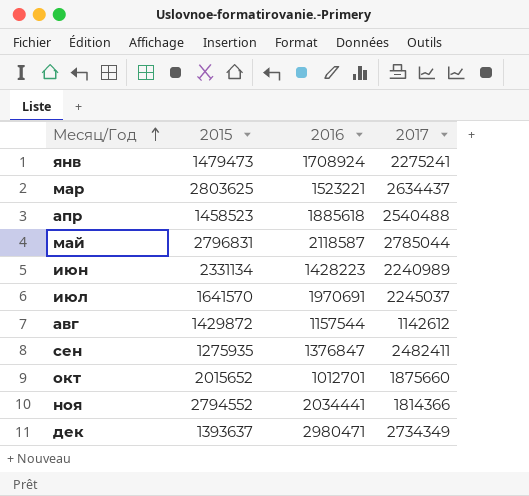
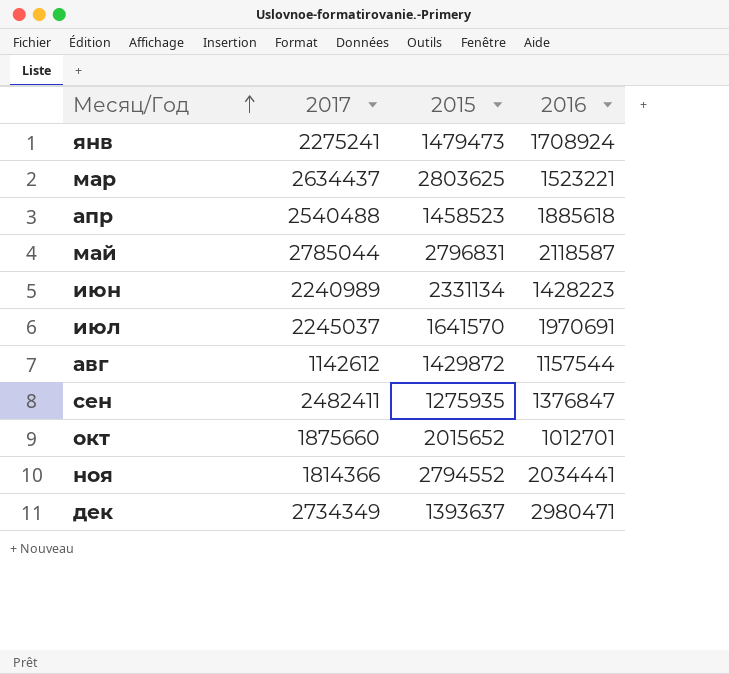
column 2017 | position: 4 -> 2

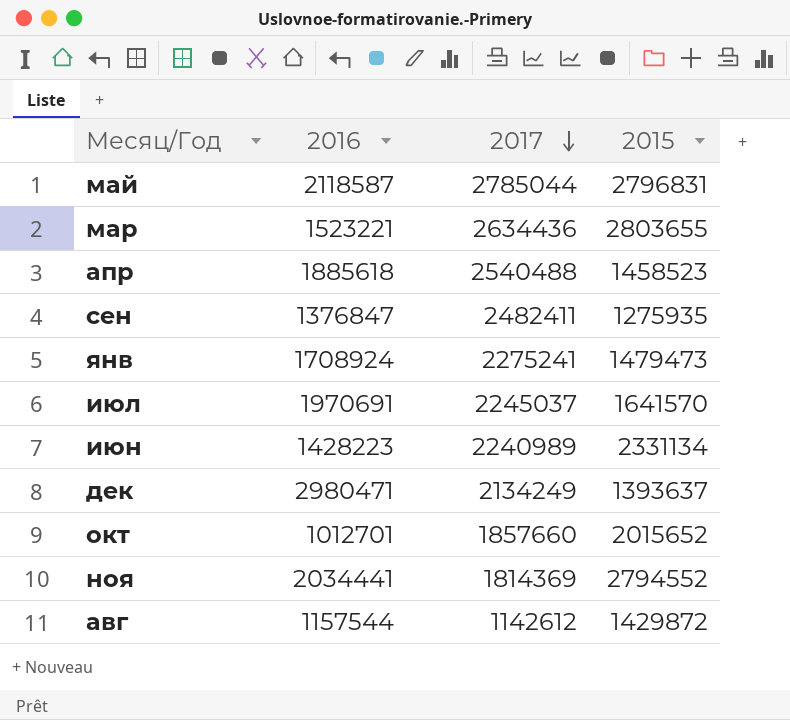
row order: Месяц/Год ascending -> 2017 descending
column 2016 | position: 4 -> 2
мар | 2017: 2634437 -> 2634436
мар | 2015: 2803625 -> 2803655
дек | 2017: 2734349 -> 2134249
окт | 2017: 1875660 -> 1857660
ноя | 2017: 1814366 -> 1814369

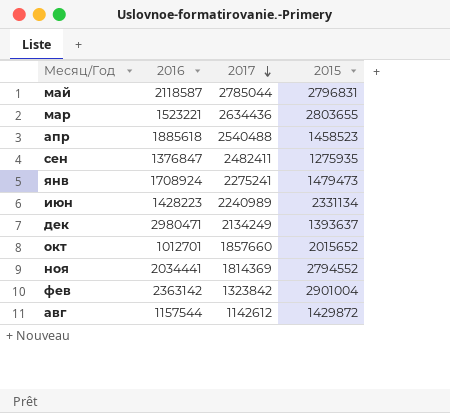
row июл: 1970691 | 2245037 | 1641570 -> none
row фев: none -> 2363142 | 1323842 | 2901004

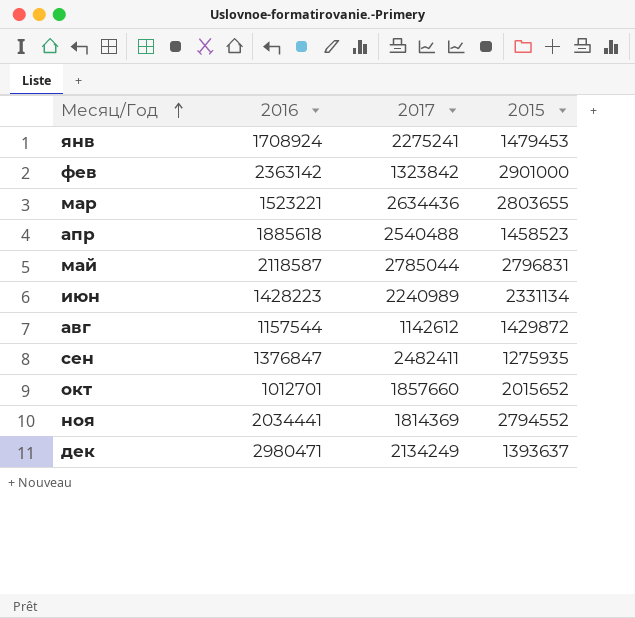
row order: 2017 descending -> Месяц/Год ascending
янв | 2015: 1479473 -> 1479453
фев | 2015: 2901004 -> 2901000

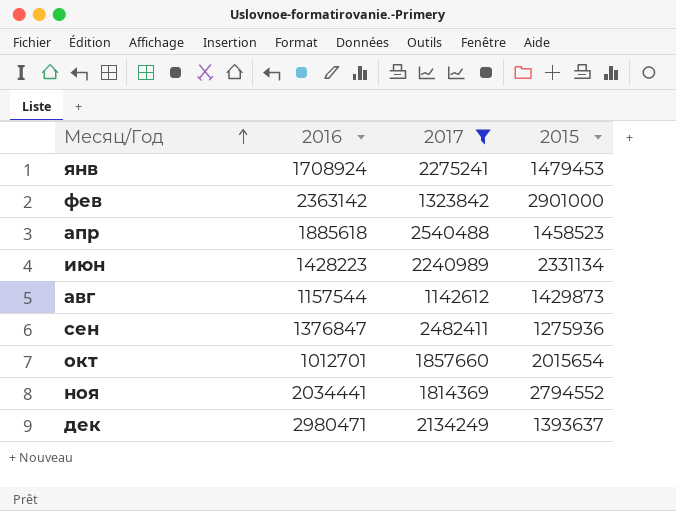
filter: none -> 2017 <= 2540488
авг | 2015: 1429872 -> 1429873
сен | 2015: 1275935 -> 1275936
окт | 2015: 2015652 -> 2015654

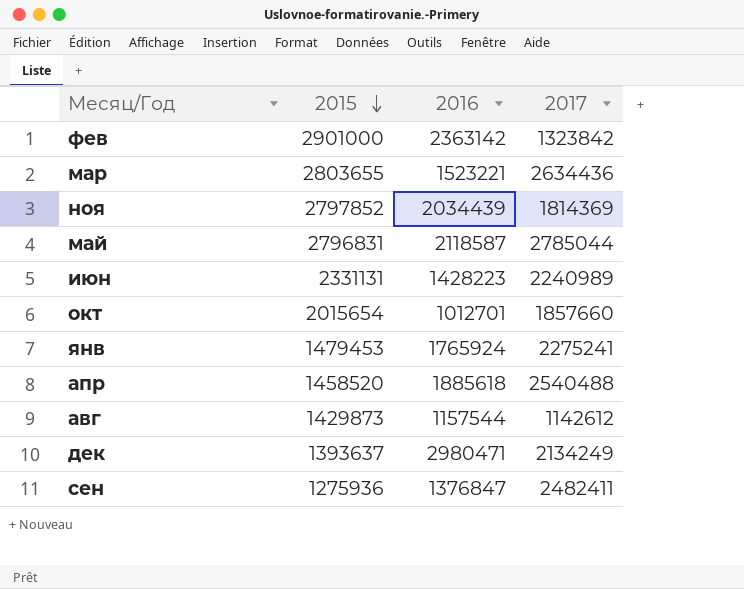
filter: 2017 <= 2540488 -> none
row order: Месяц/Год ascending -> 2015 descending
column 2015 | position: 4 -> 2
ноя | 2015: 2794552 -> 2797852
ноя | 2016: 2034441 -> 2034439
июн | 2015: 2331134 -> 2331131
янв | 2016: 1708924 -> 1765924
апр | 2015: 1458523 -> 1458520

